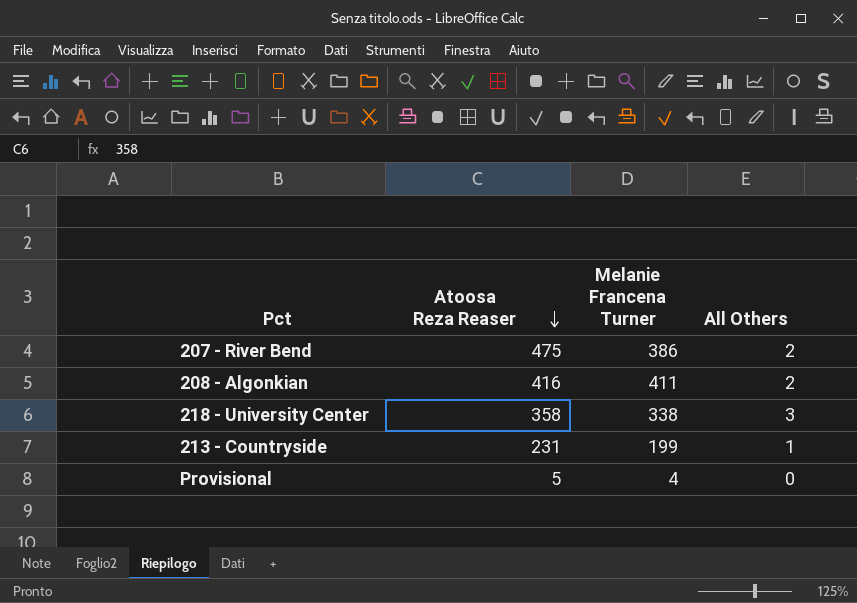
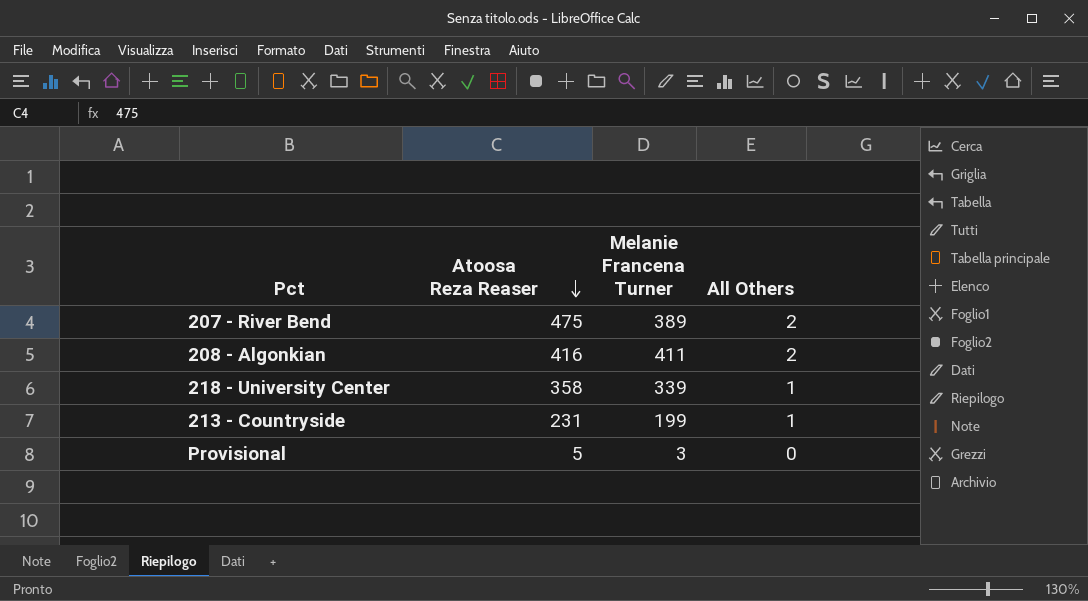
207 - River Bend | Melanie Francena Turner: 386 -> 389
218 - University Center | Melanie Francena Turner: 338 -> 339
218 - University Center | All Others: 3 -> 1
Provisional | Melanie Francena Turner: 4 -> 3

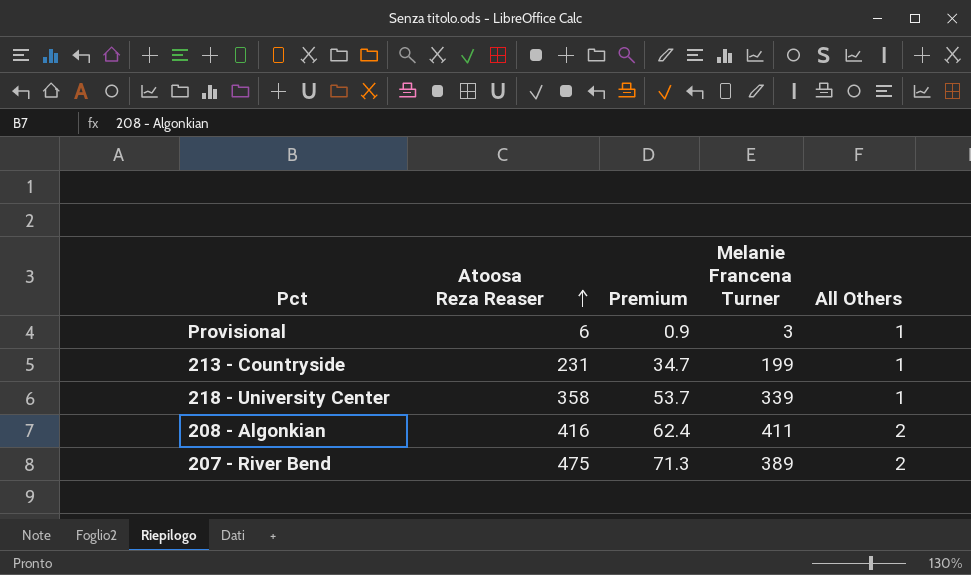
row order: Atoosa Reza Reaser descending -> Atoosa Reza Reaser ascending
column Premium | formula: none -> [Atoosa Reza Reaser] * 0.15
Provisional | Atoosa Reza Reaser: 5 -> 6
Provisional | All Others: 0 -> 1

